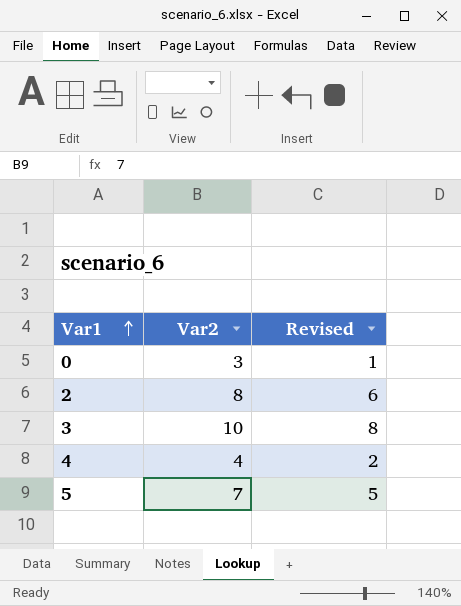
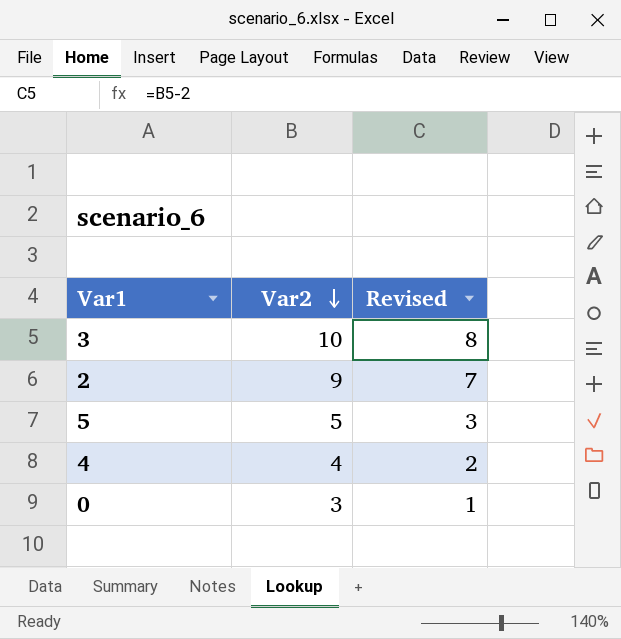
row order: Var1 ascending -> Var2 descending
2 | Var2: 8 -> 9
2 | Revised: 6 -> 7
5 | Var2: 7 -> 5
5 | Revised: 5 -> 3

